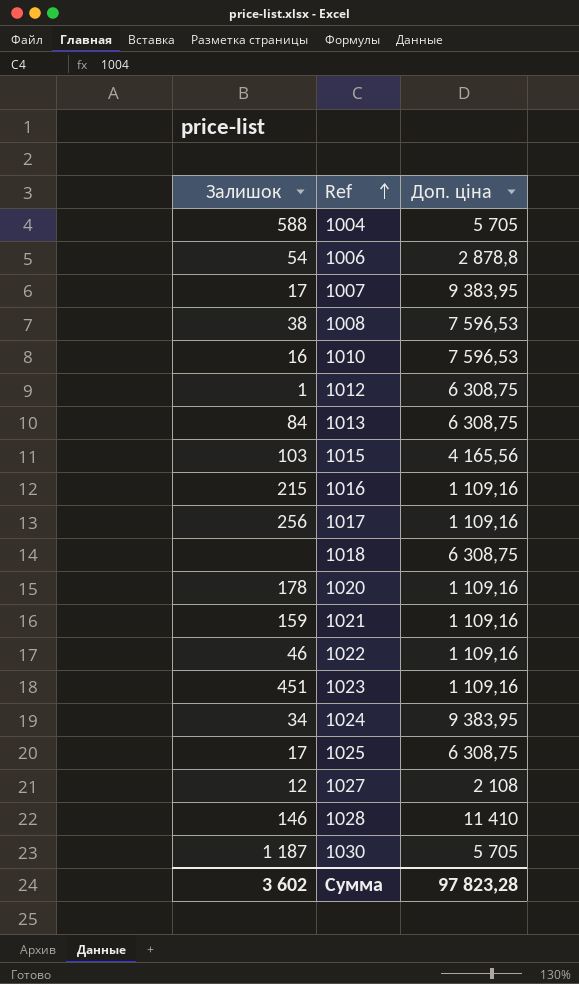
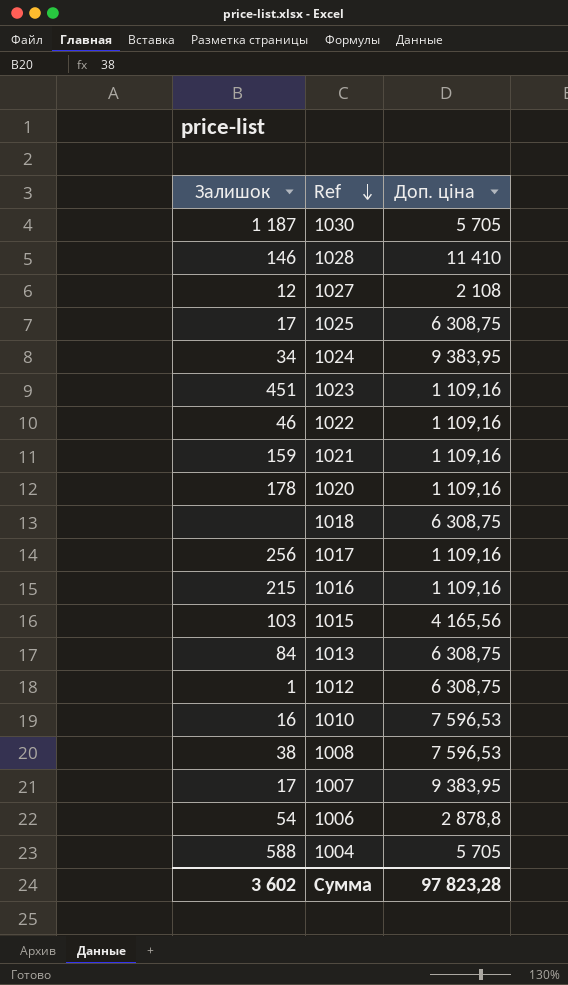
row order: Ref ascending -> Ref descending

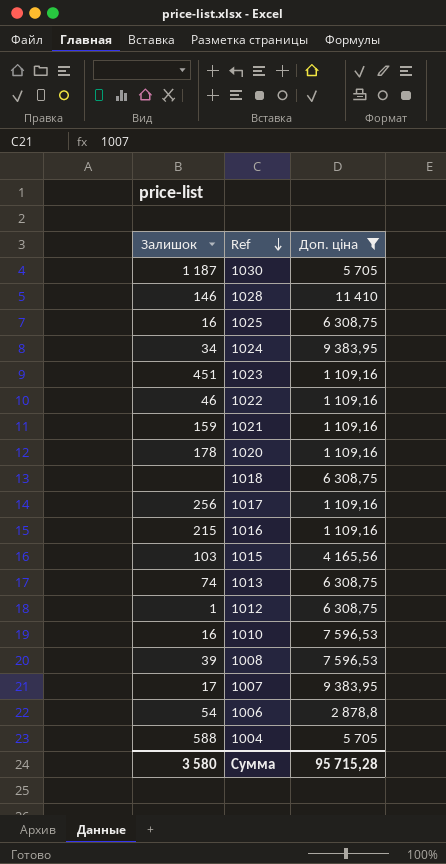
filter: none -> Доп. ціна != 2 108
1025 | Залишок: 17 -> 16
1013 | Залишок: 84 -> 74
1008 | Залишок: 38 -> 39
Сумма | Залишок: 3 602 -> 3 580
Сумма | Доп. ціна: 97 823,28 -> 95 715,28

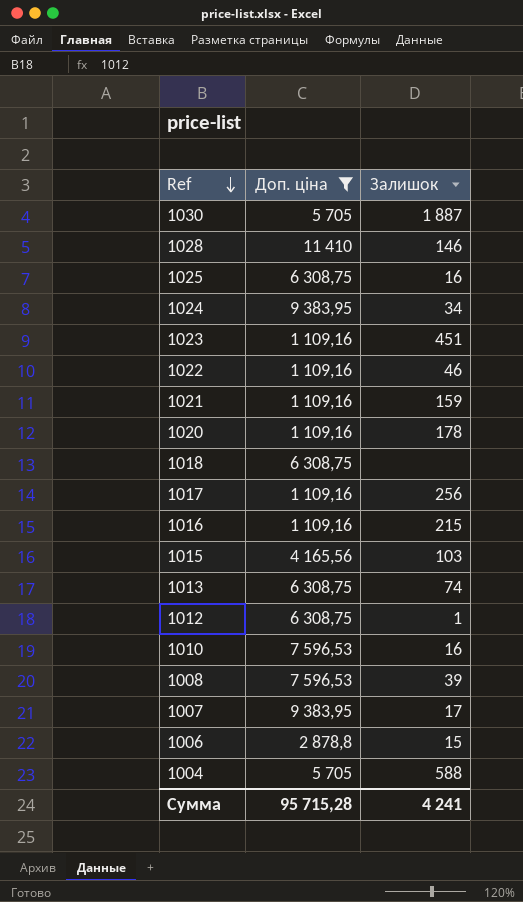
column Залишок | position: 1 -> 3
1030 | Залишок: 1 187 -> 1 887
1006 | Залишок: 54 -> 15
Сумма | Залишок: 3 580 -> 4 241

